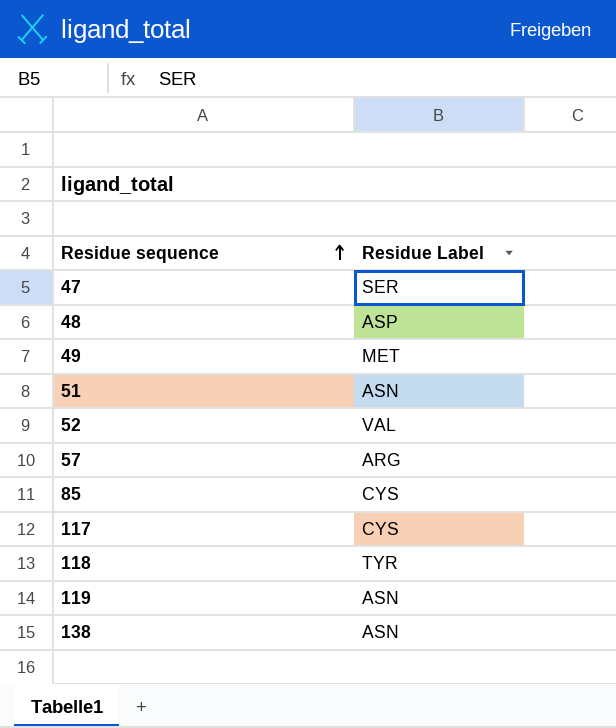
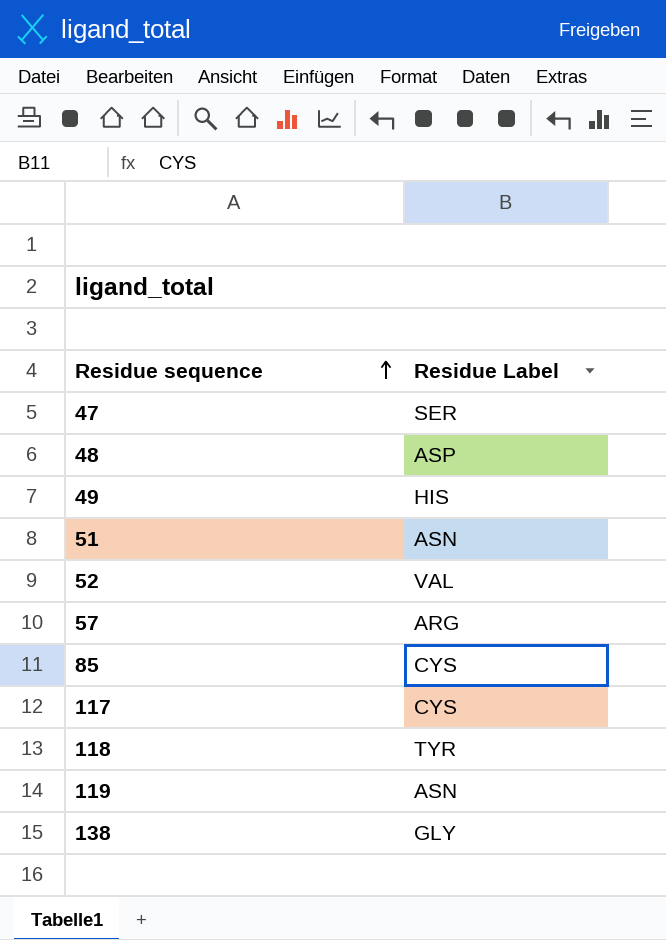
49 | Residue Label: MET -> HIS
138 | Residue Label: ASN -> GLY

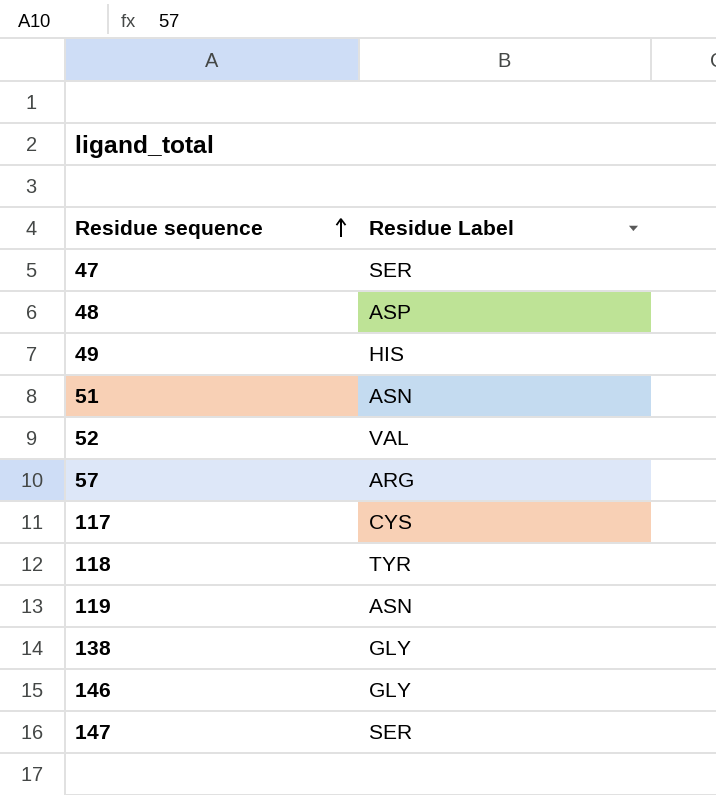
row 85: CYS -> none
row 146: none -> GLY
row 147: none -> SER

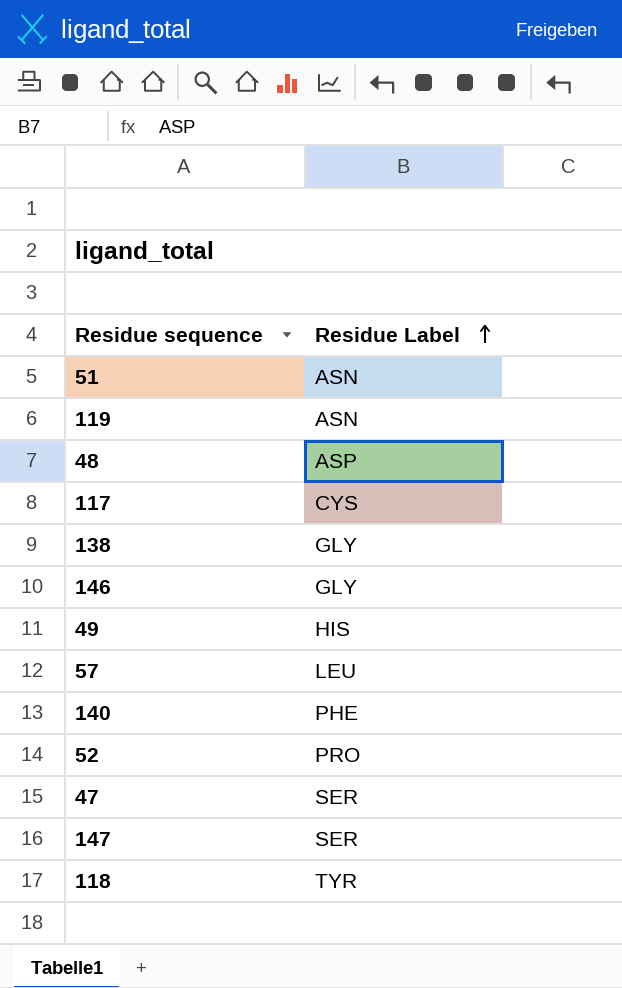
row order: Residue sequence ascending -> Residue Label ascending
57 | Residue Label: ARG -> LEU
row 140: none -> PHE
52 | Residue Label: VAL -> PRO

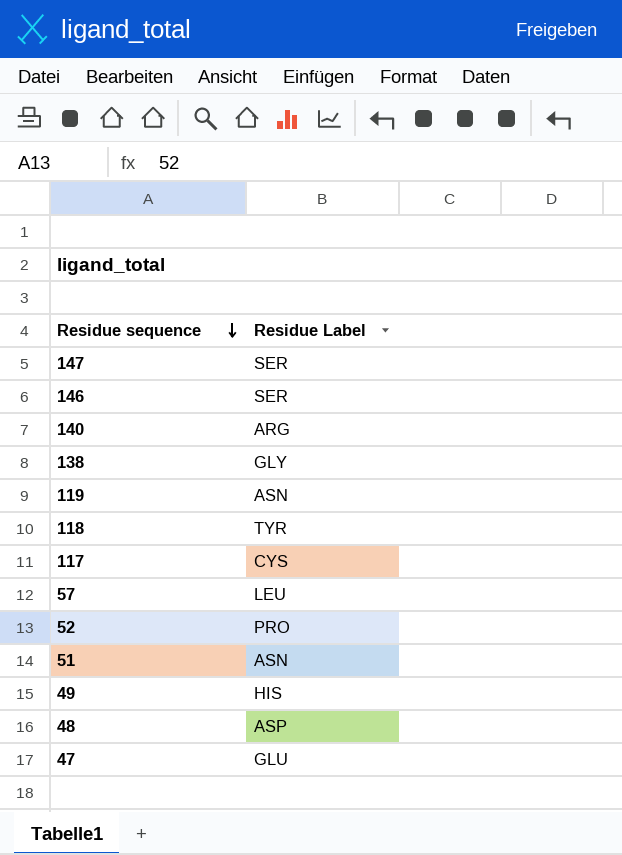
row order: Residue Label ascending -> Residue sequence descending
146 | Residue Label: GLY -> SER
140 | Residue Label: PHE -> ARG
47 | Residue Label: SER -> GLU

